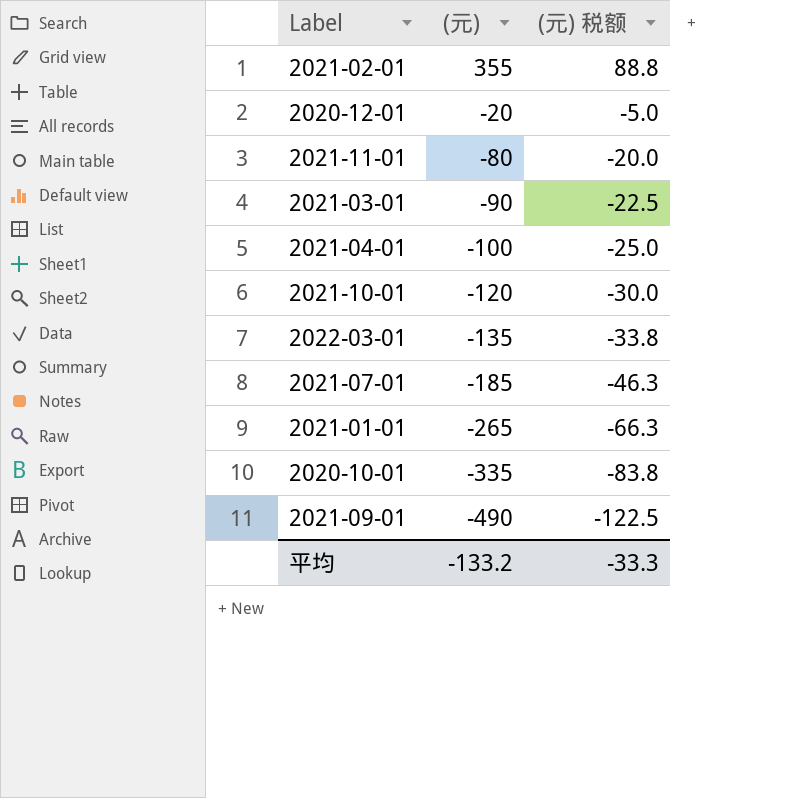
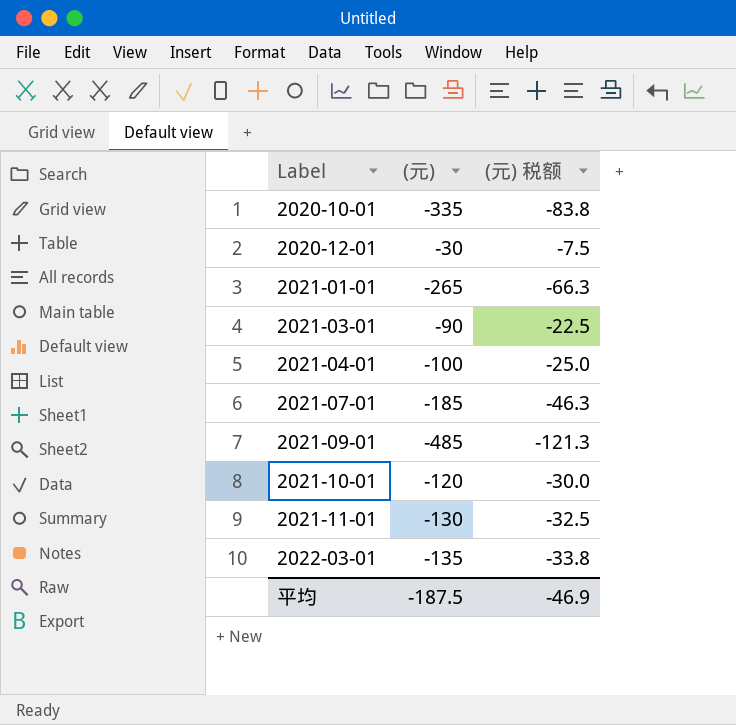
row order: (元) descending -> Label ascending
row 2021-02-01: 355 | 88.8 -> none
2020-12-01 | (元): -20 -> -30
2020-12-01 | (元) 税额: -5.0 -> -7.5
2021-09-01 | (元): -490 -> -485
2021-09-01 | (元) 税额: -122.5 -> -121.3
2021-11-01 | (元): -80 -> -130
2021-11-01 | (元) 税额: -20.0 -> -32.5
平均 | (元): -133.2 -> -187.5
平均 | (元) 税额: -33.3 -> -46.9

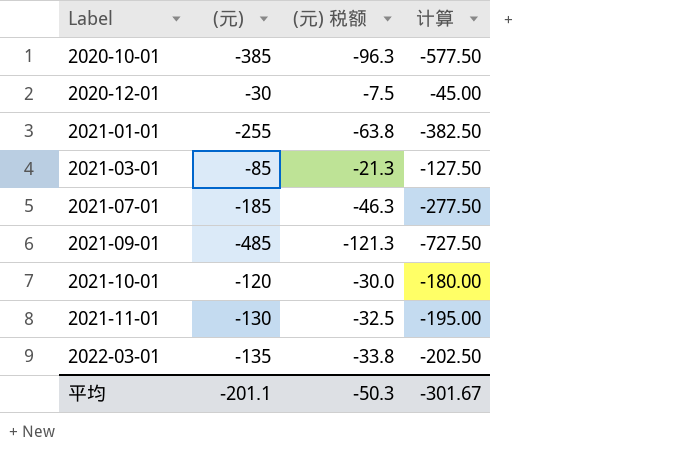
column 计算 | formula: none -> [(元)] * 1.5
row 2021-04-01: -100 | -25.0 -> none
2020-10-01 | (元): -335 -> -385
2020-10-01 | (元) 税额: -83.8 -> -96.3
2021-01-01 | (元): -265 -> -255
2021-01-01 | (元) 税额: -66.3 -> -63.8
2021-03-01 | (元): -90 -> -85
2021-03-01 | (元) 税额: -22.5 -> -21.3
平均 | (元): -187.5 -> -201.1
平均 | (元) 税额: -46.9 -> -50.3

